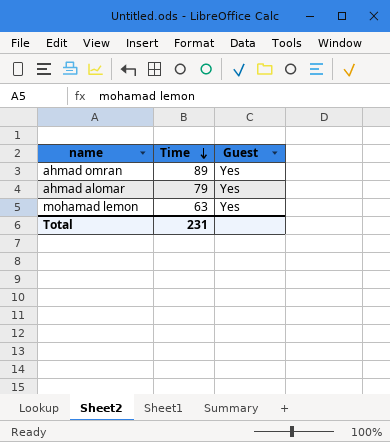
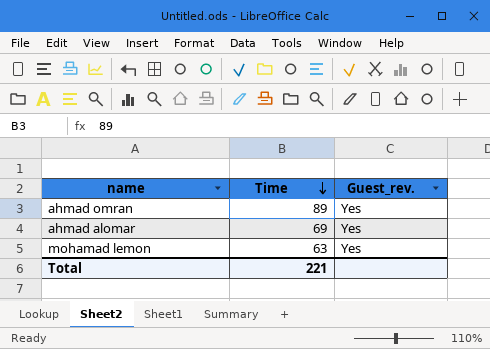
column name: Guest -> Guest_rev.
ahmad alomar | Time: 79 -> 69
Total | Time: 231 -> 221

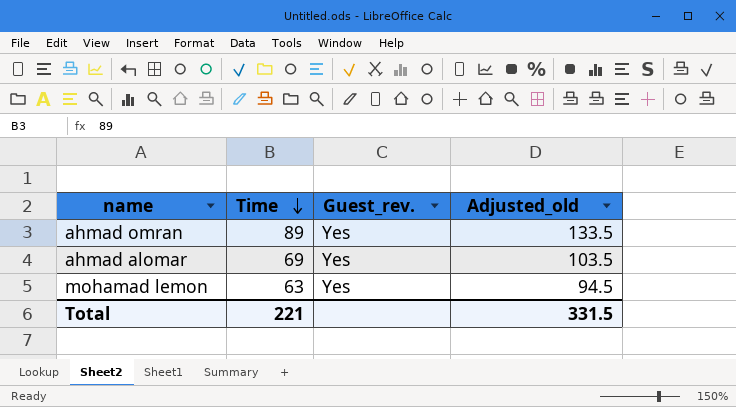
column Adjusted_old | formula: none -> [Time] * 1.5

